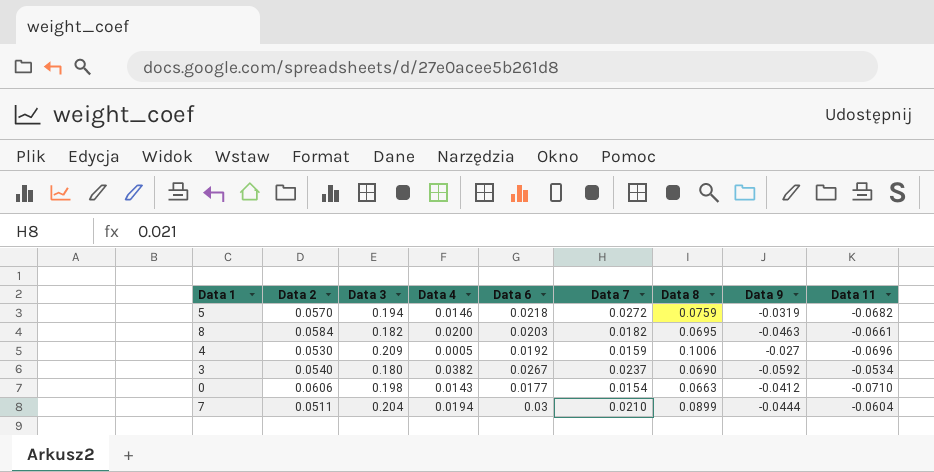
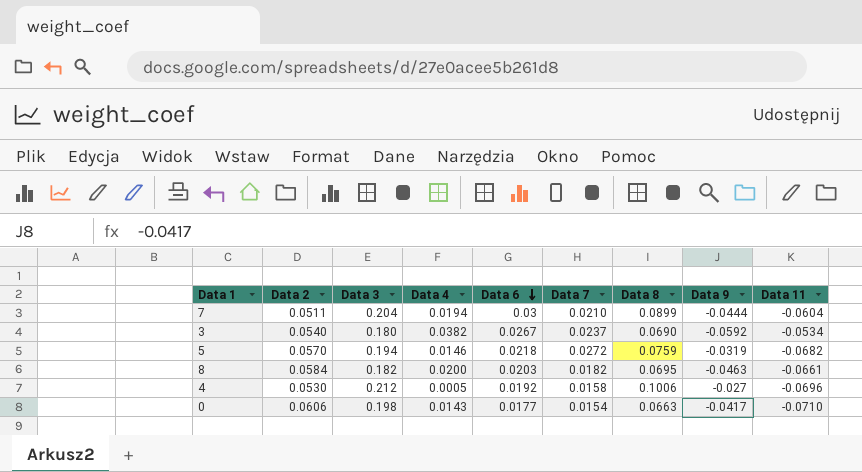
row order: none -> Data 6 descending
4 | Data 3: 0.209 -> 0.212
4 | Data 7: 0.0159 -> 0.0158
0 | Data 9: -0.0412 -> -0.0417

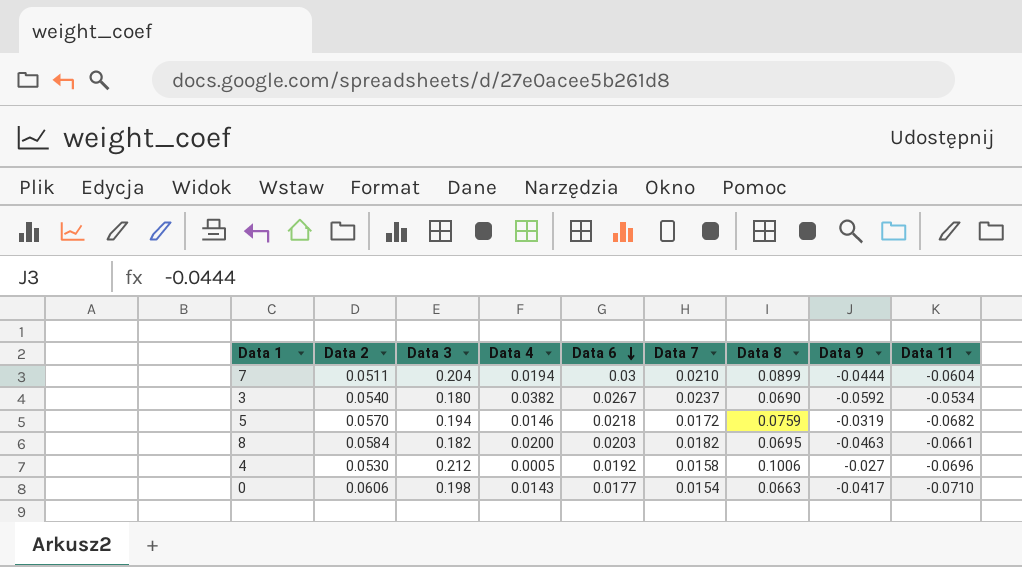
5 | Data 7: 0.0272 -> 0.0172

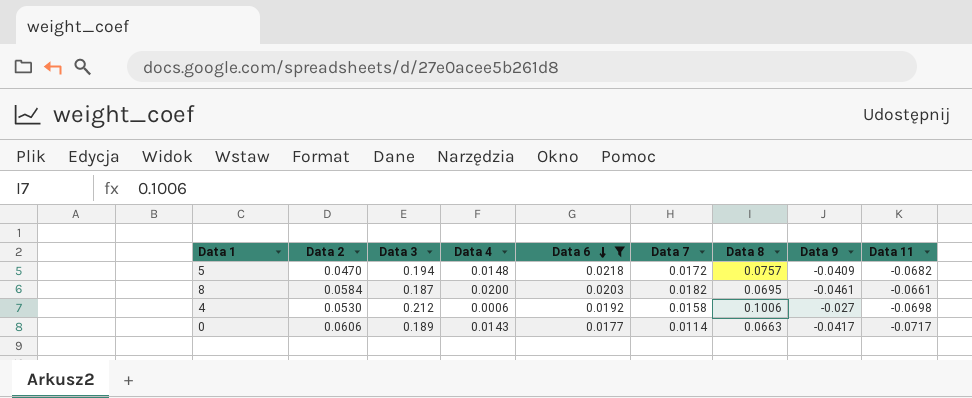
filter: none -> Data 6 <= 0.0218
5 | Data 2: 0.0570 -> 0.0470
5 | Data 4: 0.0146 -> 0.0148
5 | Data 8: 0.0759 -> 0.0757
5 | Data 9: -0.0319 -> -0.0409
8 | Data 3: 0.182 -> 0.187
8 | Data 9: -0.0463 -> -0.0461
4 | Data 4: 0.0005 -> 0.0006
4 | Data 11: -0.0696 -> -0.0698
0 | Data 3: 0.198 -> 0.189
0 | Data 7: 0.0154 -> 0.0114
0 | Data 11: -0.0710 -> -0.0717

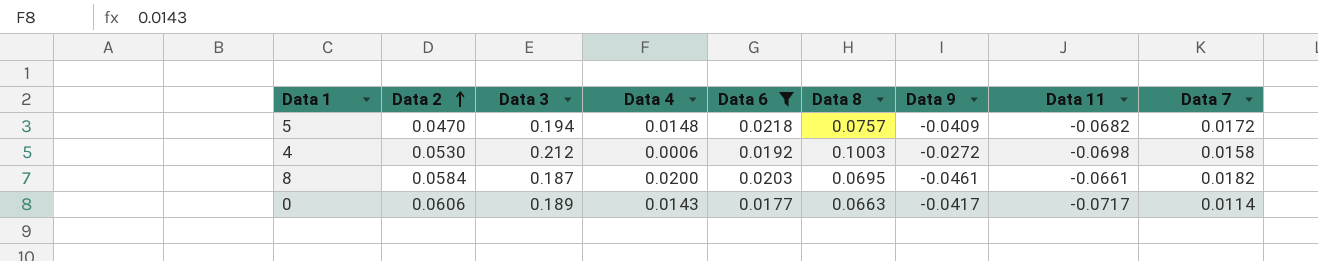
row order: Data 6 descending -> Data 2 ascending
column Data 7 | position: 6 -> 9
4 | Data 8: 0.1006 -> 0.1003
4 | Data 9: -0.027 -> -0.0272

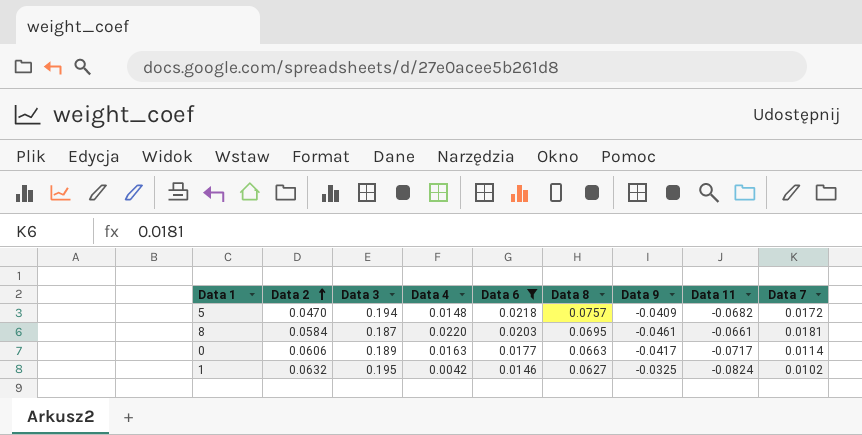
row 4: 0.0530 | 0.212 | 0.0006 | 0.0192 | 0.1003 | -0.0272 | -0.0698 | 0.0158 -> none
8 | Data 4: 0.0200 -> 0.0220
8 | Data 7: 0.0182 -> 0.0181
0 | Data 4: 0.0143 -> 0.0163
row 1: none -> 0.0632 | 0.195 | 0.0042 | 0.0146 | 0.0627 | -0.0325 | -0.0824 | 0.0102

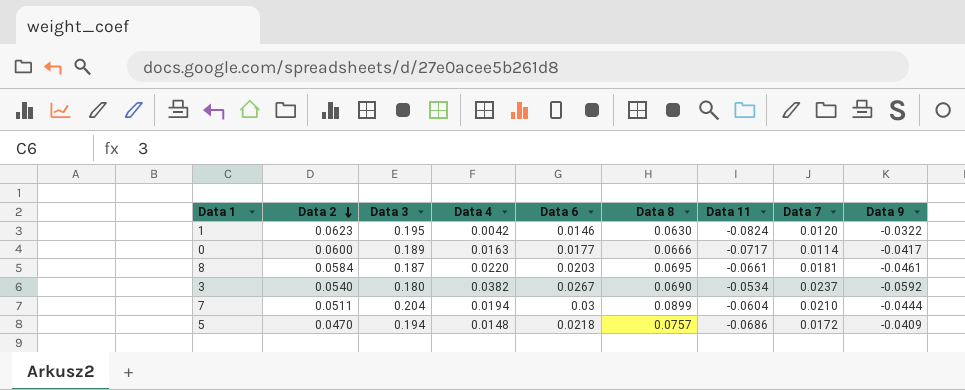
filter: Data 6 <= 0.0218 -> none
row order: Data 2 ascending -> Data 2 descending
column Data 9 | position: 7 -> 9
1 | Data 2: 0.0632 -> 0.0623
1 | Data 8: 0.0627 -> 0.0630
1 | Data 7: 0.0102 -> 0.0120
1 | Data 9: -0.0325 -> -0.0322
0 | Data 2: 0.0606 -> 0.0600
0 | Data 8: 0.0663 -> 0.0666
5 | Data 11: -0.0682 -> -0.0686

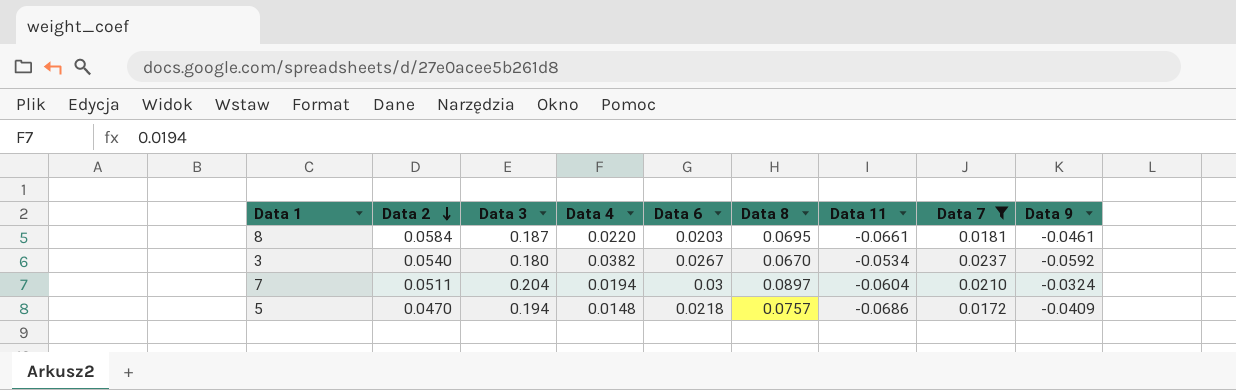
filter: none -> Data 7 >= 0.0172
3 | Data 8: 0.0690 -> 0.0670
7 | Data 8: 0.0899 -> 0.0897
7 | Data 9: -0.0444 -> -0.0324

